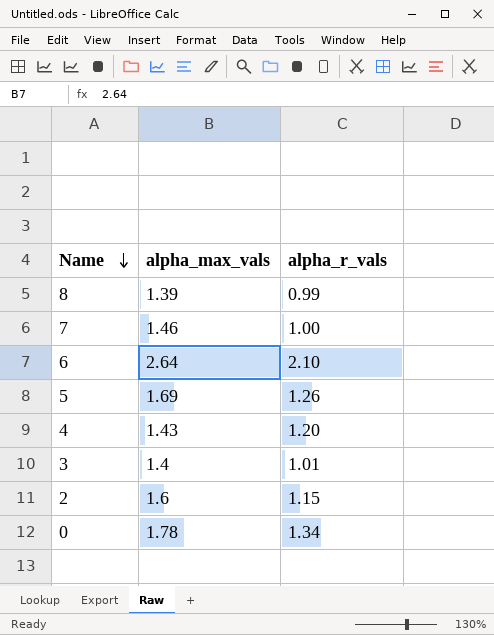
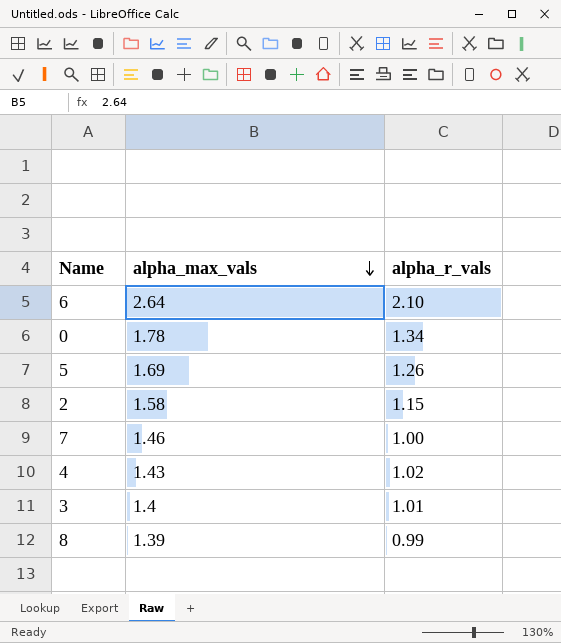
row order: Name descending -> alpha_max_vals descending
2 | alpha_max_vals: 1.6 -> 1.58
4 | alpha_r_vals: 1.20 -> 1.02

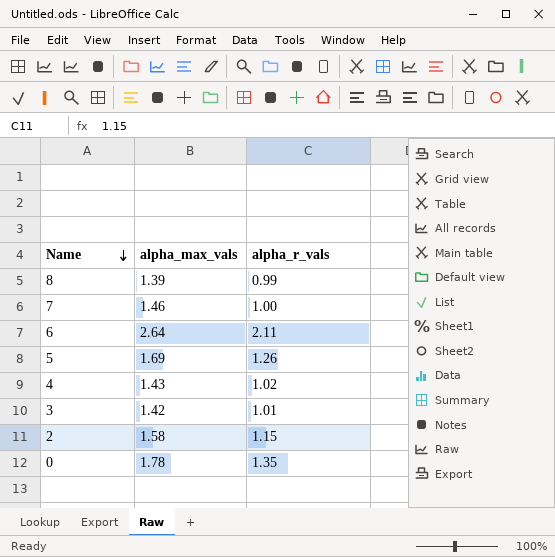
row order: alpha_max_vals descending -> Name descending
6 | alpha_r_vals: 2.10 -> 2.11
3 | alpha_max_vals: 1.4 -> 1.42
0 | alpha_r_vals: 1.34 -> 1.35

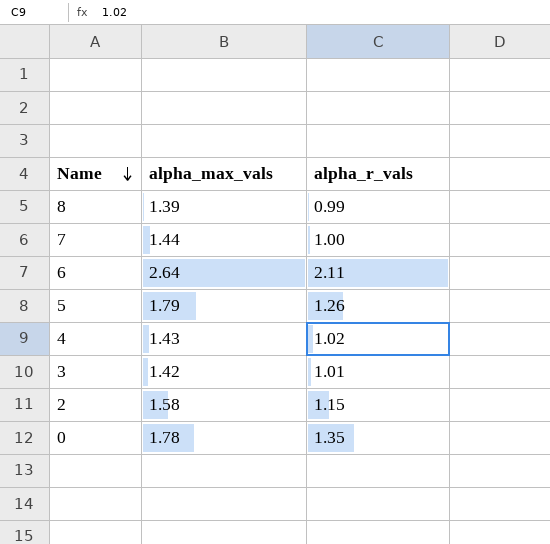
7 | alpha_max_vals: 1.46 -> 1.44
5 | alpha_max_vals: 1.69 -> 1.79

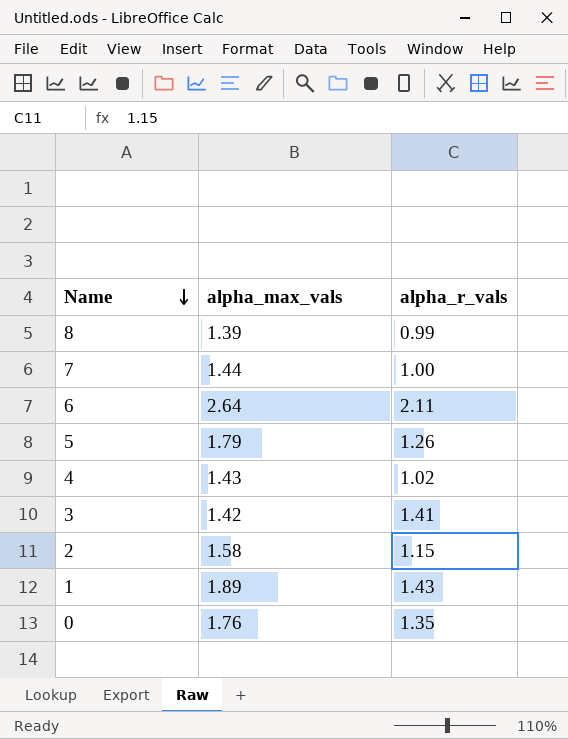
3 | alpha_r_vals: 1.01 -> 1.41
row 1: none -> 1.89 | 1.43
0 | alpha_max_vals: 1.78 -> 1.76

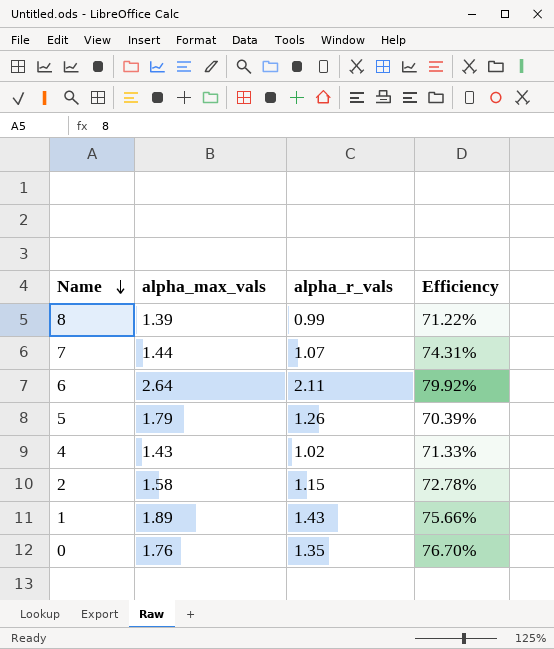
column Efficiency | formula: none -> [alpha_r_vals] / [alpha_max_vals]
row 3: 1.42 | 1.41 -> none
7 | alpha_r_vals: 1.00 -> 1.07

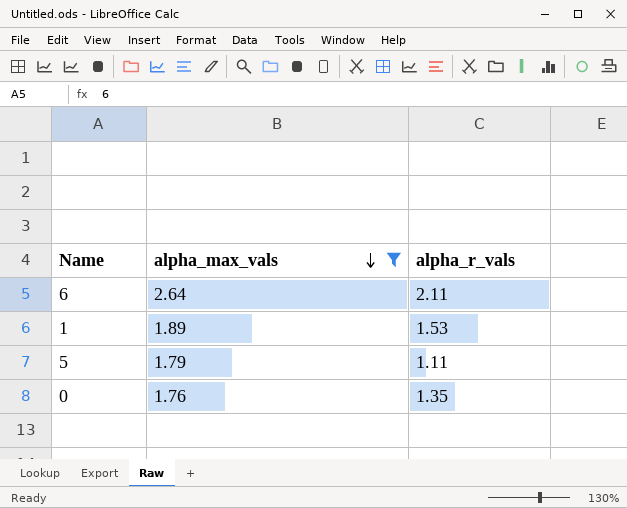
filter: none -> alpha_max_vals >= 1.76
row order: Name descending -> alpha_max_vals descending
column Efficiency | formula: [alpha_r_vals] / [alpha_max_vals] -> none
1 | alpha_r_vals: 1.43 -> 1.53
5 | alpha_r_vals: 1.26 -> 1.11

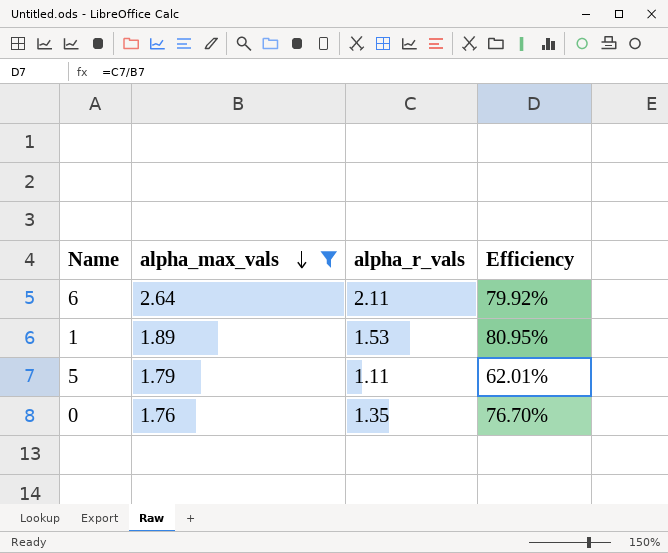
column Efficiency | formula: none -> [alpha_r_vals] / [alpha_max_vals]

